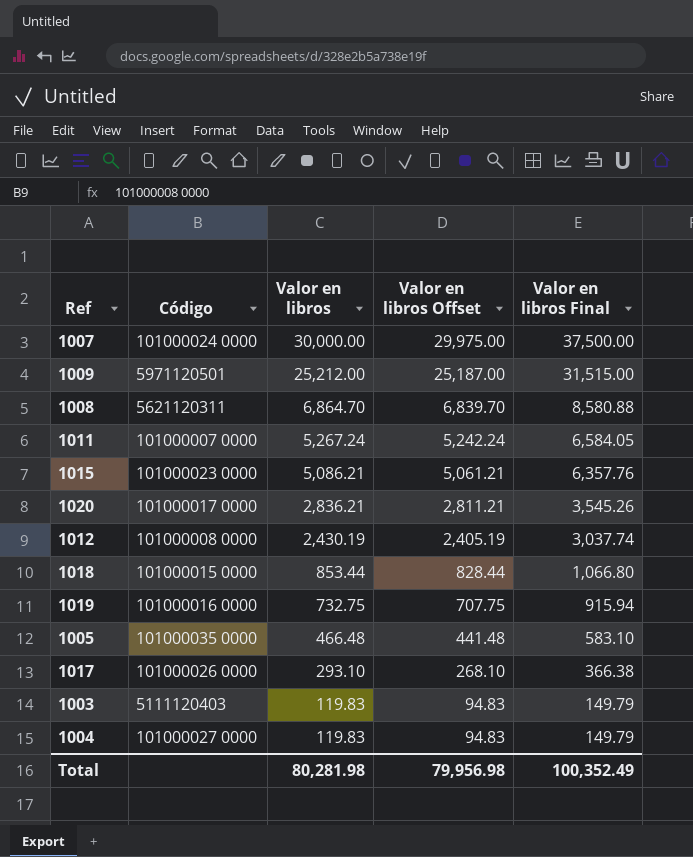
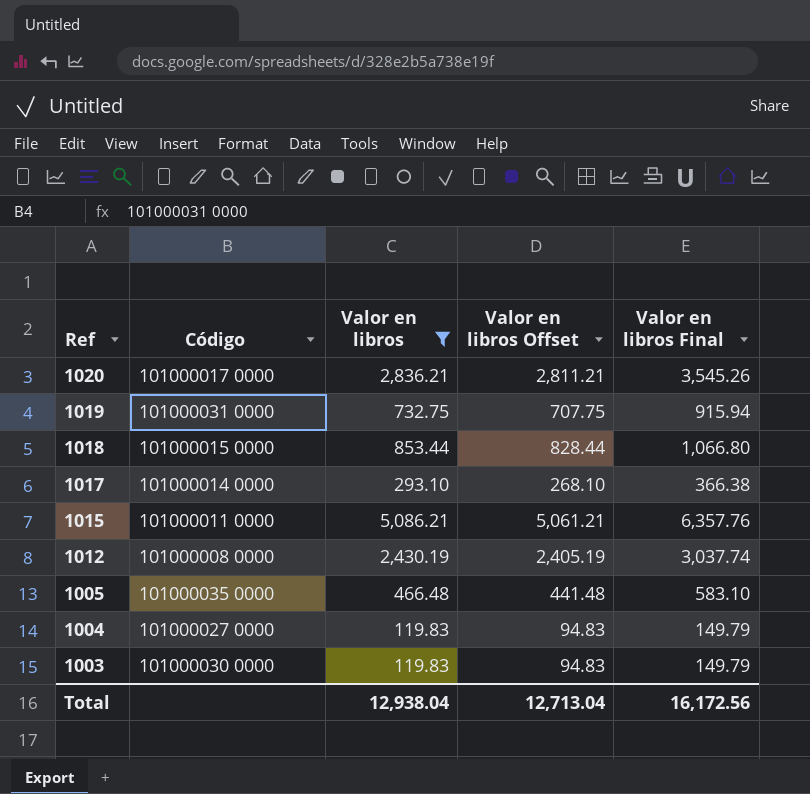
filter: none -> Valor en libros <= 5,086.21
row order: Valor en libros descending -> Ref descending
1019 | Código: 101000016 0000 -> 101000031 0000
1017 | Código: 101000026 0000 -> 101000014 0000
1015 | Código: 101000023 0000 -> 101000011 0000
1003 | Código: 5111120403 -> 101000030 0000
Total | Valor en libros: 80,281.98 -> 12,938.04
Total | Valor en libros Offset: 79,956.98 -> 12,713.04
Total | Valor en libros Final: 100,352.49 -> 16,172.56

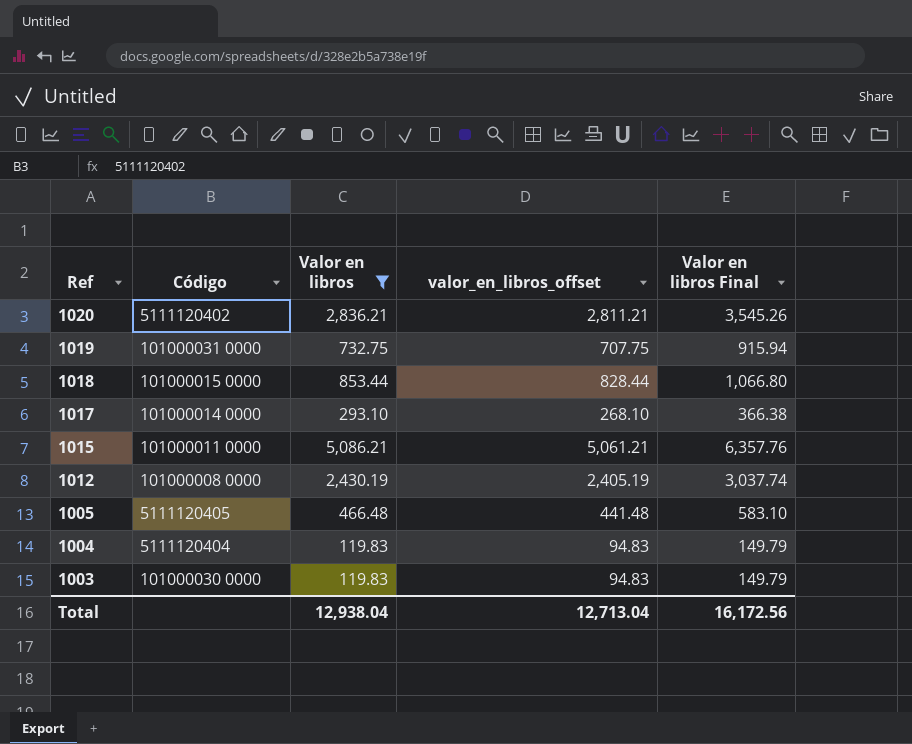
column name: Valor en libros Offset -> valor_en_libros_offset
1020 | Código: 101000017 0000 -> 5111120402
1005 | Código: 101000035 0000 -> 5111120405
1004 | Código: 101000027 0000 -> 5111120404

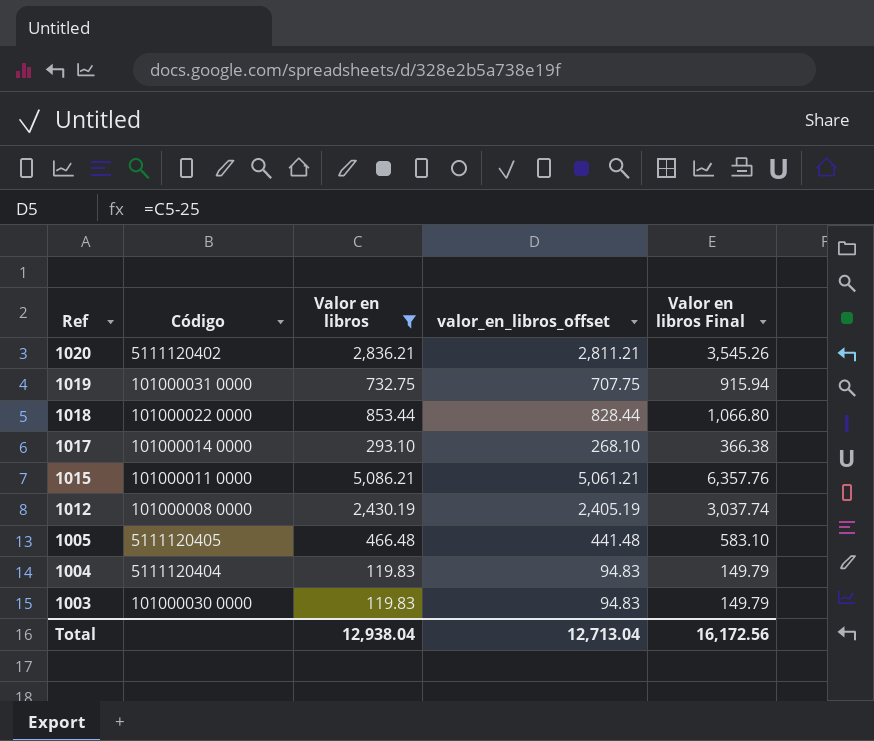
1018 | Código: 101000015 0000 -> 101000022 0000

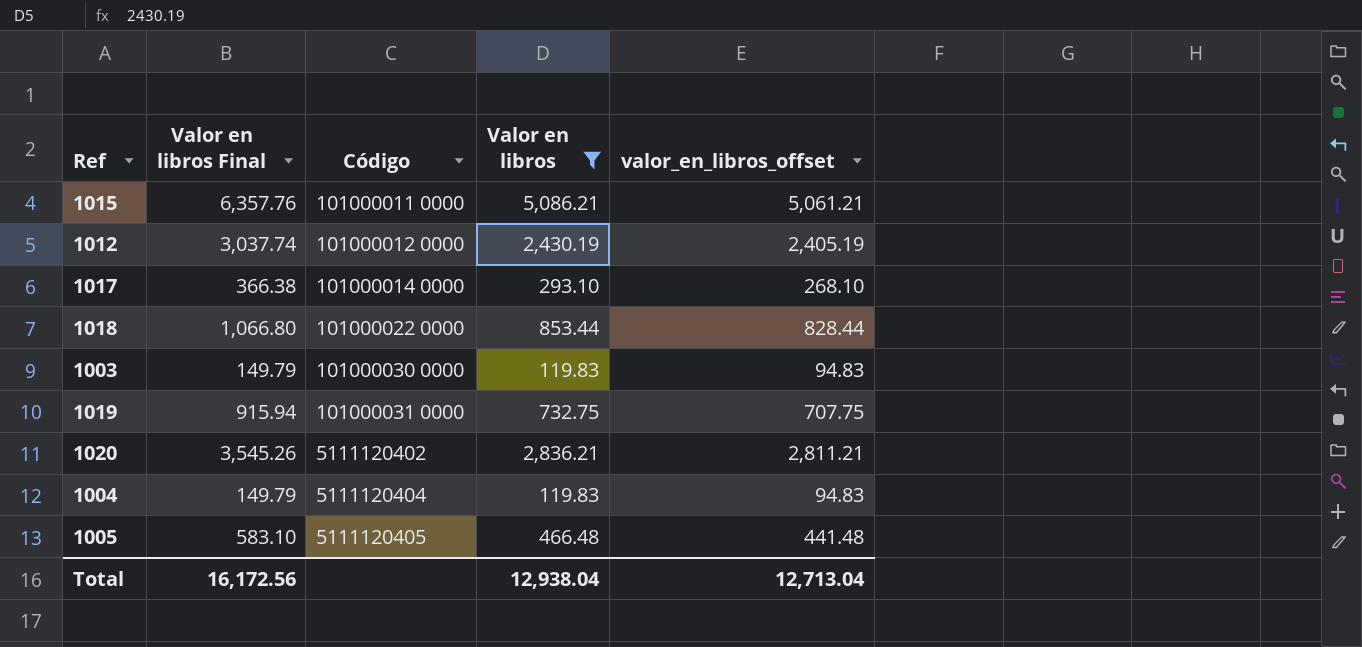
row order: Ref descending -> Código ascending
column Valor en libros Final | position: 5 -> 2
1012 | Código: 101000008 0000 -> 101000012 0000

